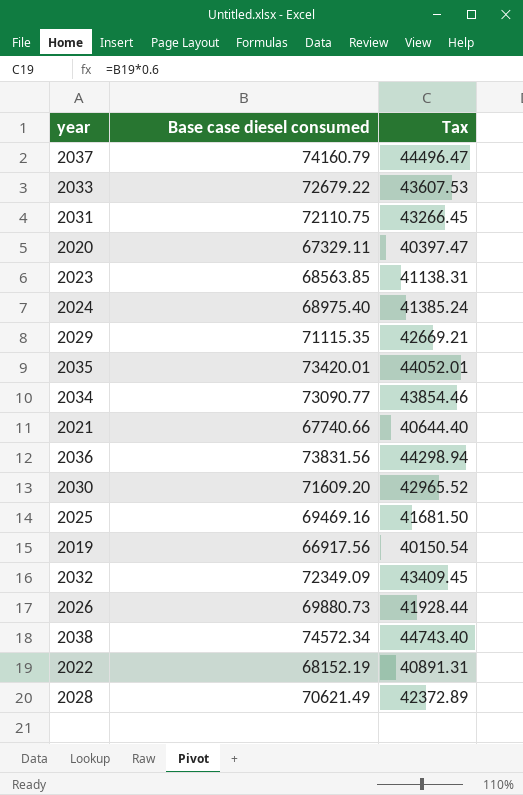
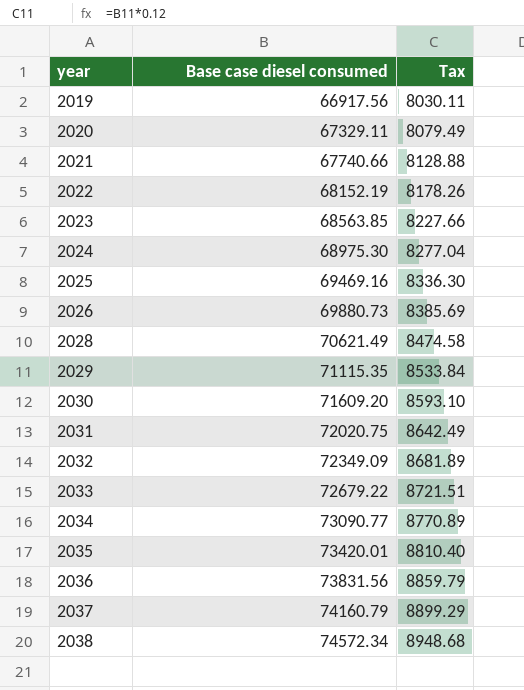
row order: none -> year ascending
column Tax | formula: [Base case diesel consumed] * 0.6 -> [Base case diesel consumed] * 0.12
2024 | Base case diesel consumed: 68975.40 -> 68975.30
2031 | Base case diesel consumed: 72110.75 -> 72020.75

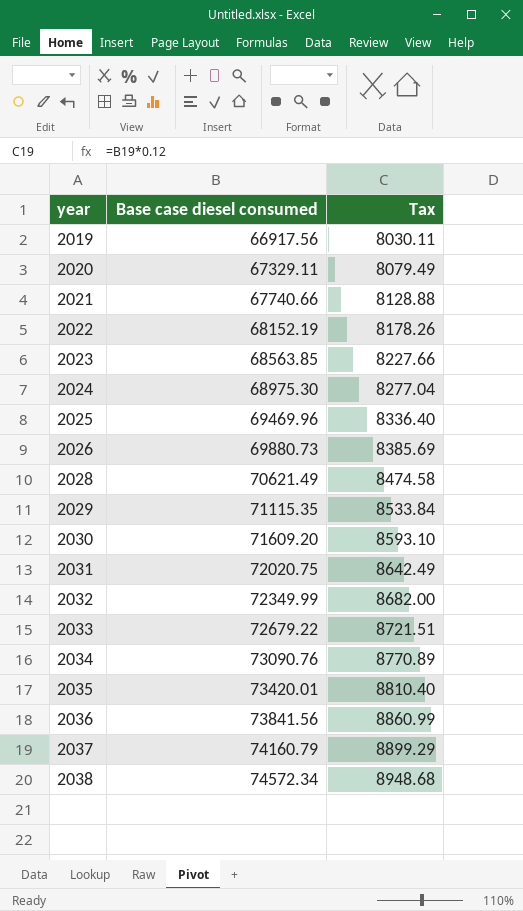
2025 | Base case diesel consumed: 69469.16 -> 69469.96
2025 | Tax: 8336.30 -> 8336.40
2032 | Base case diesel consumed: 72349.09 -> 72349.99
2032 | Tax: 8681.89 -> 8682.00
2034 | Base case diesel consumed: 73090.77 -> 73090.76
2036 | Base case diesel consumed: 73831.56 -> 73841.56
2036 | Tax: 8859.79 -> 8860.99

